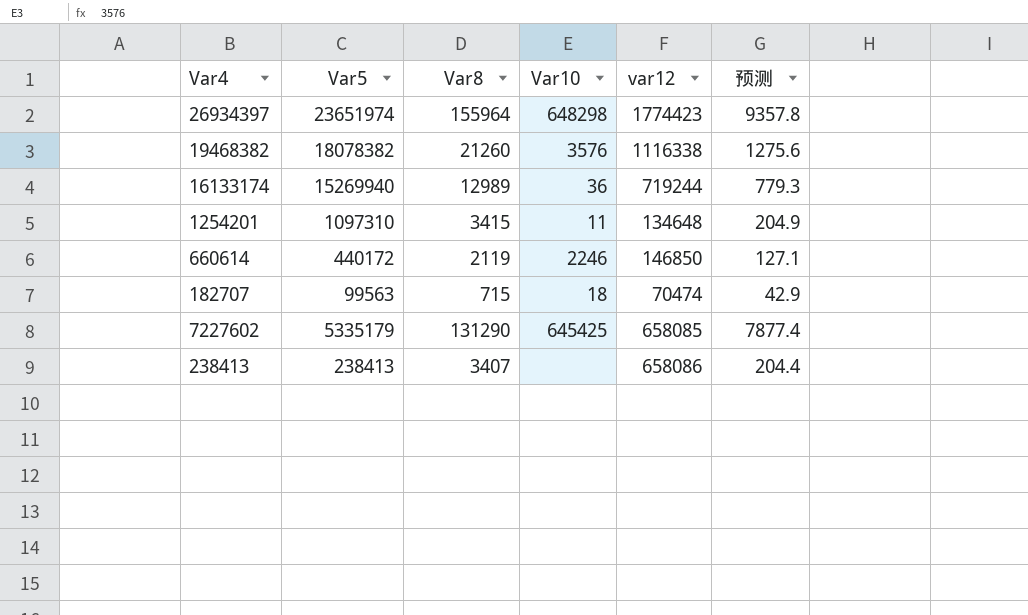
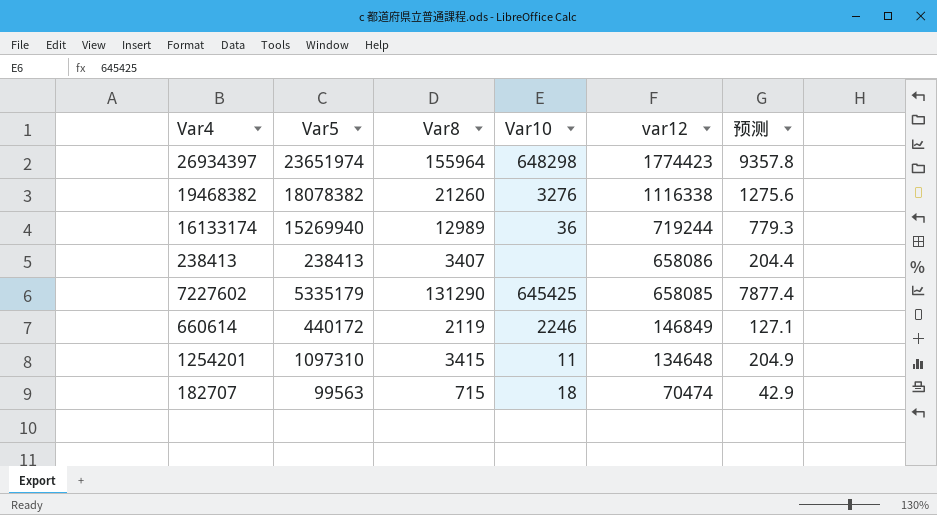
row order: none -> var12 descending
19468382 | Var10: 3576 -> 3276
660614 | var12: 146850 -> 146849

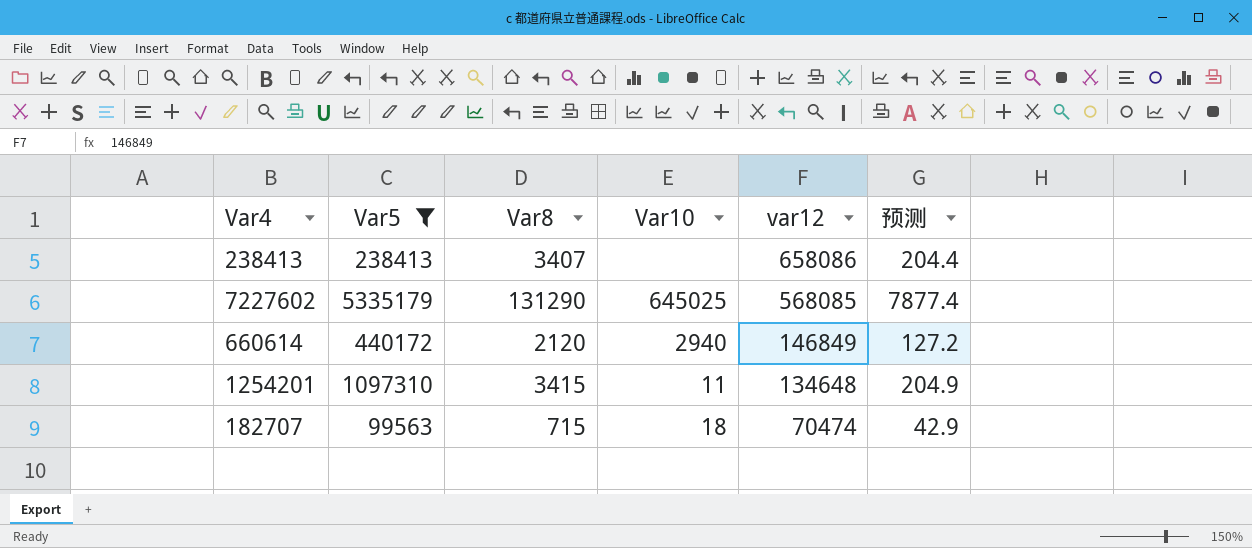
filter: none -> Var5 <= 5335179
7227602 | Var10: 645425 -> 645025
7227602 | var12: 658085 -> 568085
660614 | Var8: 2119 -> 2120
660614 | Var10: 2246 -> 2940
660614 | 预测: 127.1 -> 127.2

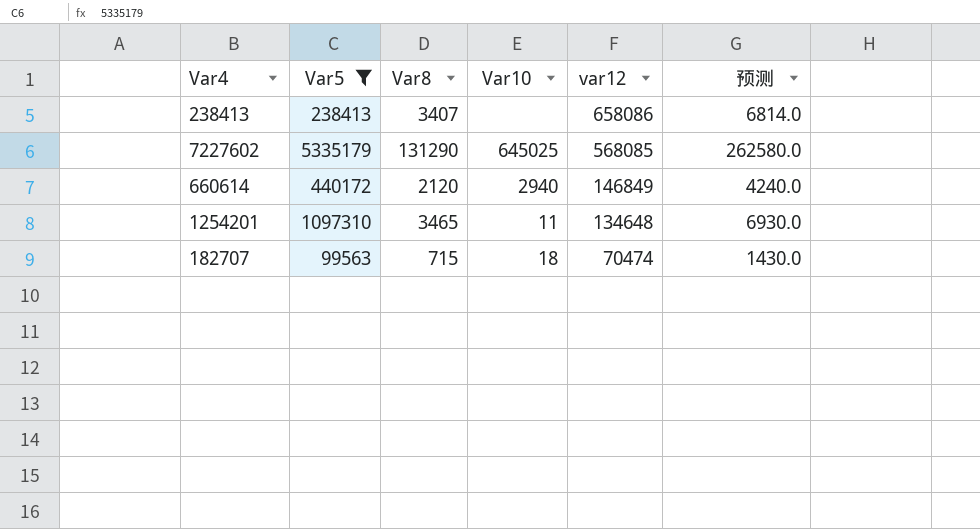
column 预测 | formula: [Var8] * 0.06 -> [Var8] * 2
1254201 | Var8: 3415 -> 3465

